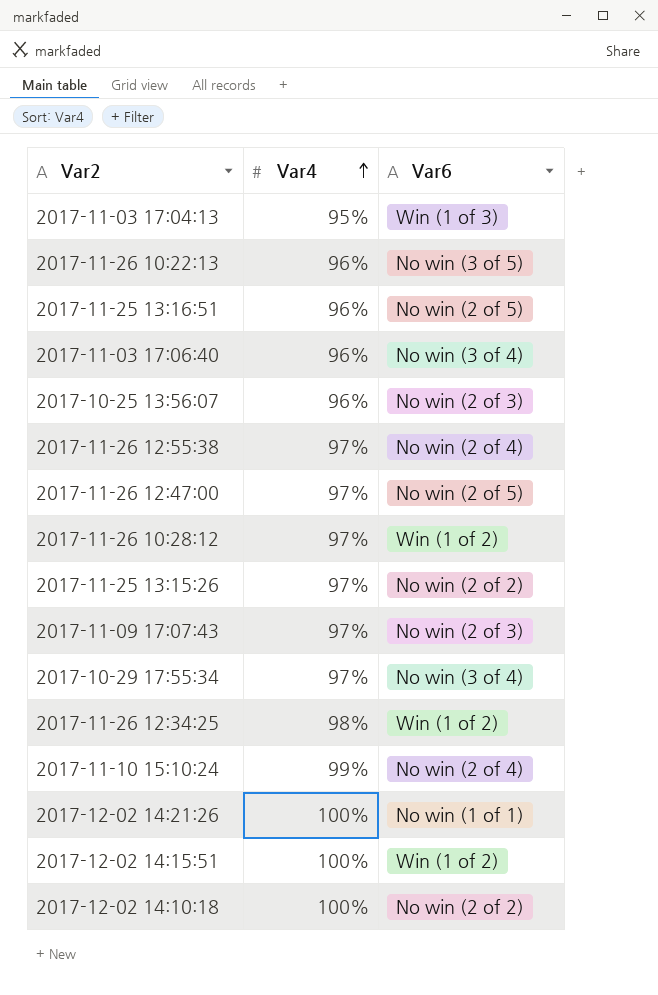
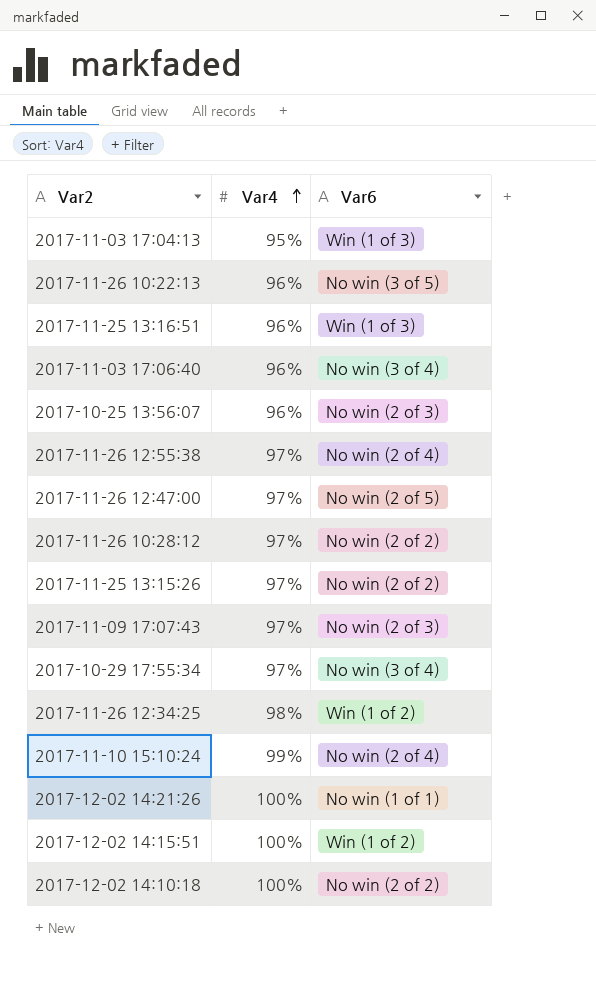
2017-11-25 13:16:51 | Var6: No win (2 of 5) -> Win (1 of 3)
2017-11-26 10:28:12 | Var6: Win (1 of 2) -> No win (2 of 2)

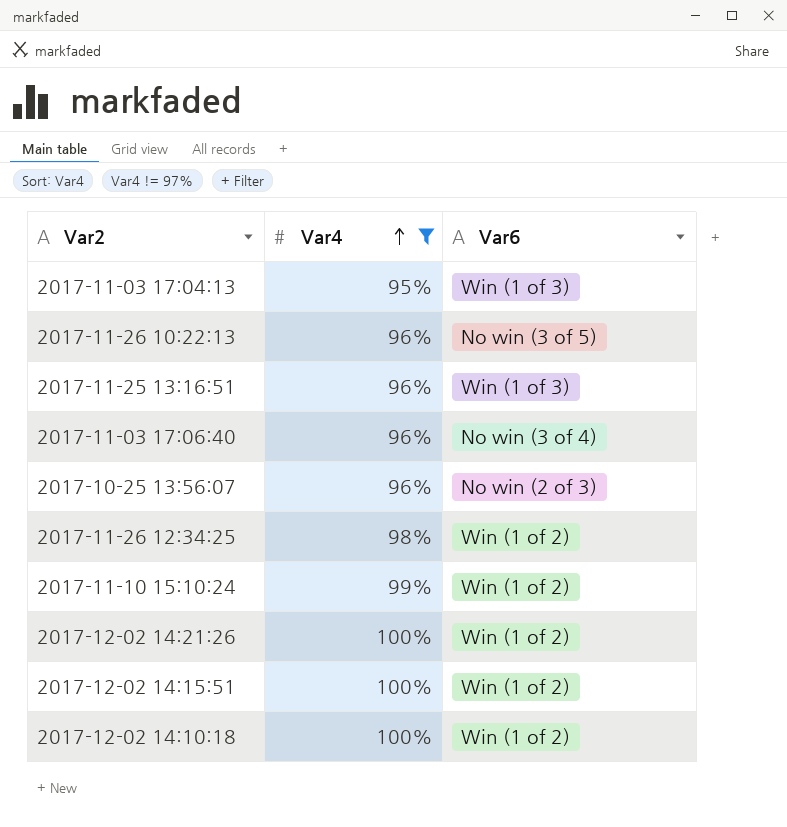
filter: none -> Var4 != 97%
2017-11-10 15:10:24 | Var6: No win (2 of 4) -> Win (1 of 2)
2017-12-02 14:21:26 | Var6: No win (1 of 1) -> Win (1 of 2)
2017-12-02 14:10:18 | Var6: No win (2 of 2) -> Win (1 of 2)

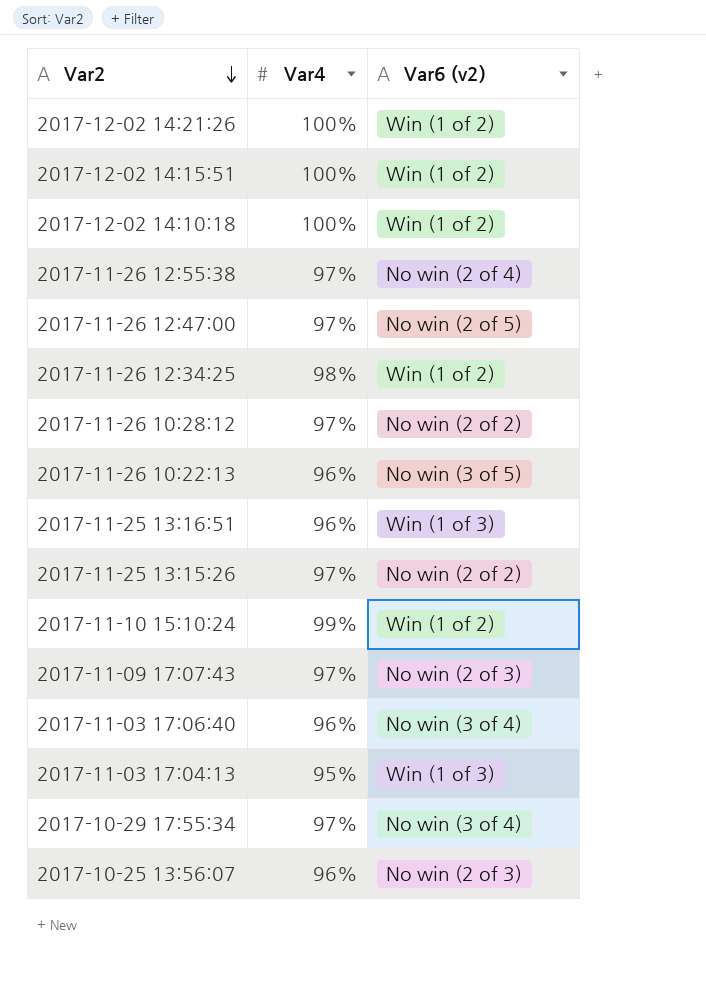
filter: Var4 != 97% -> none
row order: Var4 ascending -> Var2 descending
column name: Var6 -> Var6 (v2)

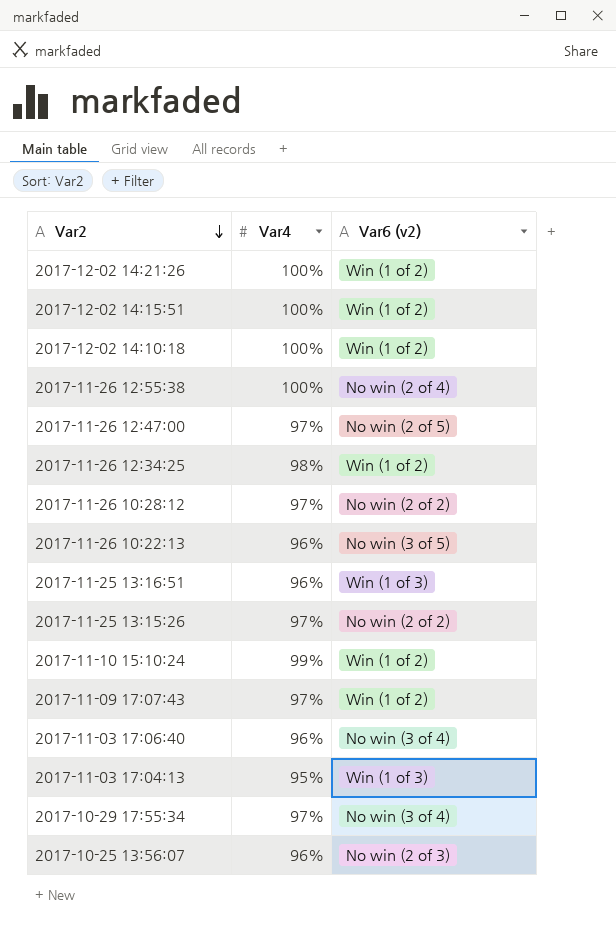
2017-11-26 12:55:38 | Var4: 97% -> 100%
2017-11-09 17:07:43 | Var6 (v2): No win (2 of 3) -> Win (1 of 2)

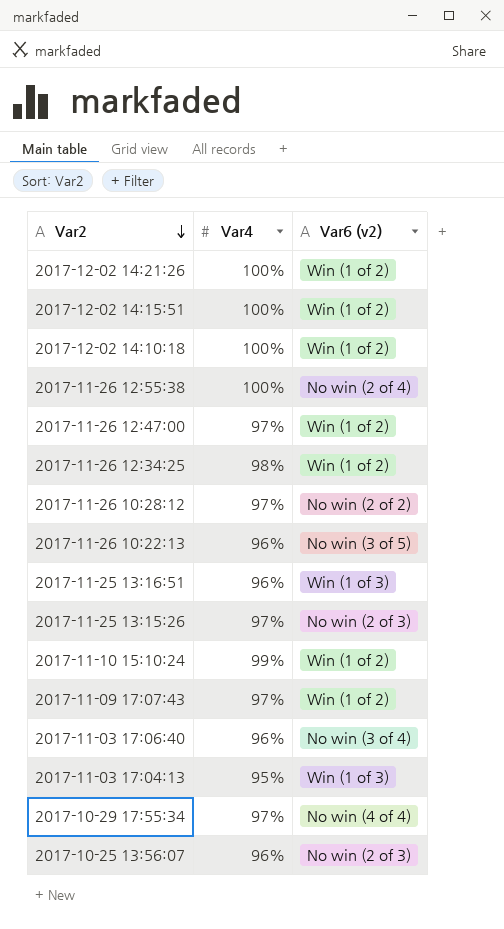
2017-11-26 12:47:00 | Var6 (v2): No win (2 of 5) -> Win (1 of 2)
2017-11-25 13:15:26 | Var6 (v2): No win (2 of 2) -> No win (2 of 3)
2017-10-29 17:55:34 | Var6 (v2): No win (3 of 4) -> No win (4 of 4)

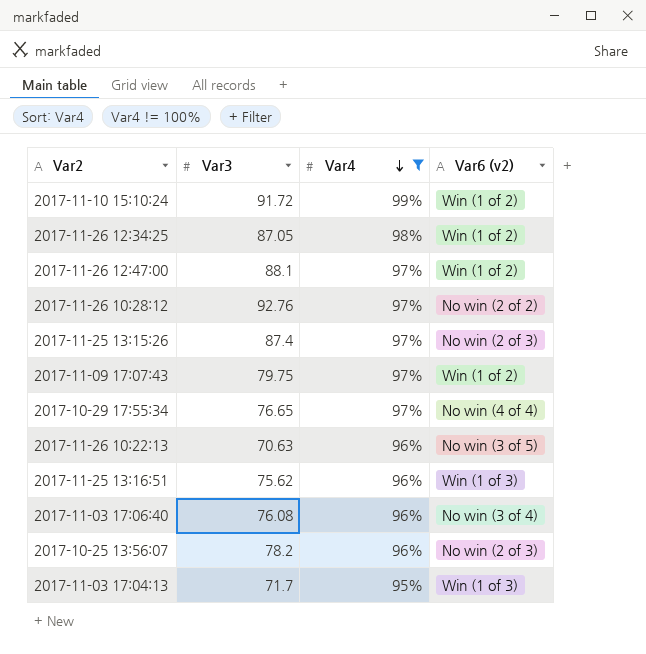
filter: none -> Var4 != 100%
row order: Var2 descending -> Var4 descending
column Var3 | position: none -> 2

